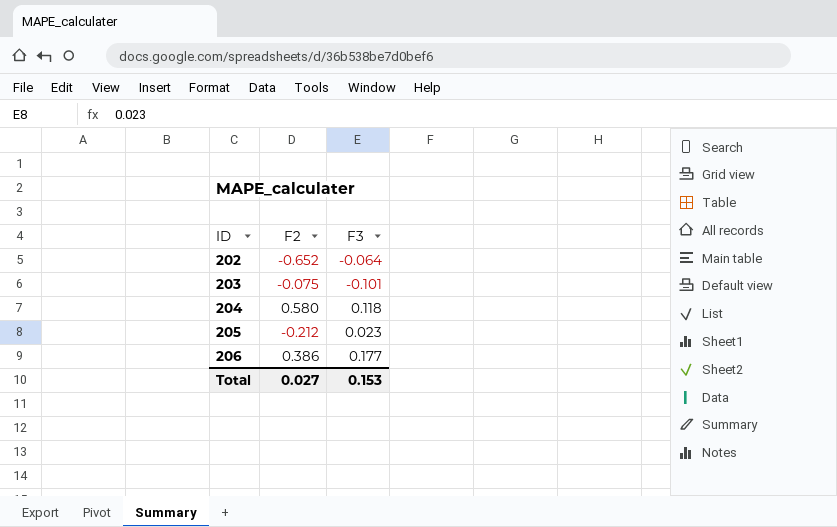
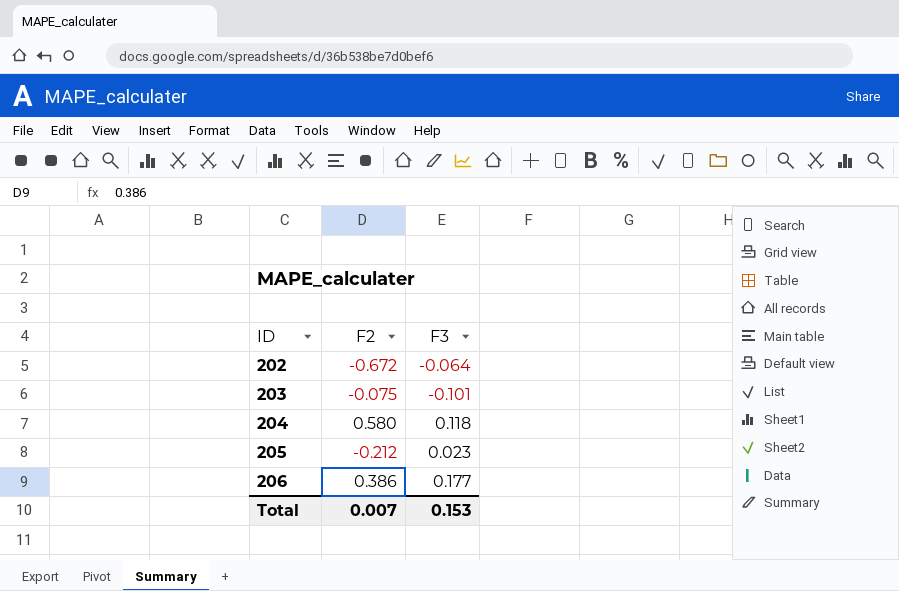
202 | F2: -0.652 -> -0.672
Total | F2: 0.027 -> 0.007

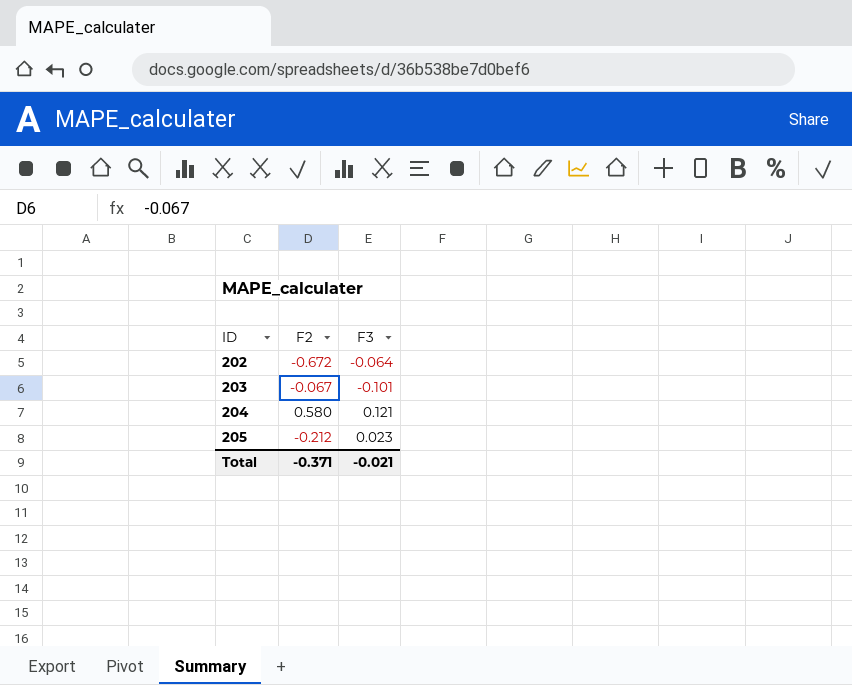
row 206: 0.386 | 0.177 -> none
203 | F2: -0.075 -> -0.067
204 | F3: 0.118 -> 0.121
Total | F2: 0.007 -> -0.371
Total | F3: 0.153 -> -0.021

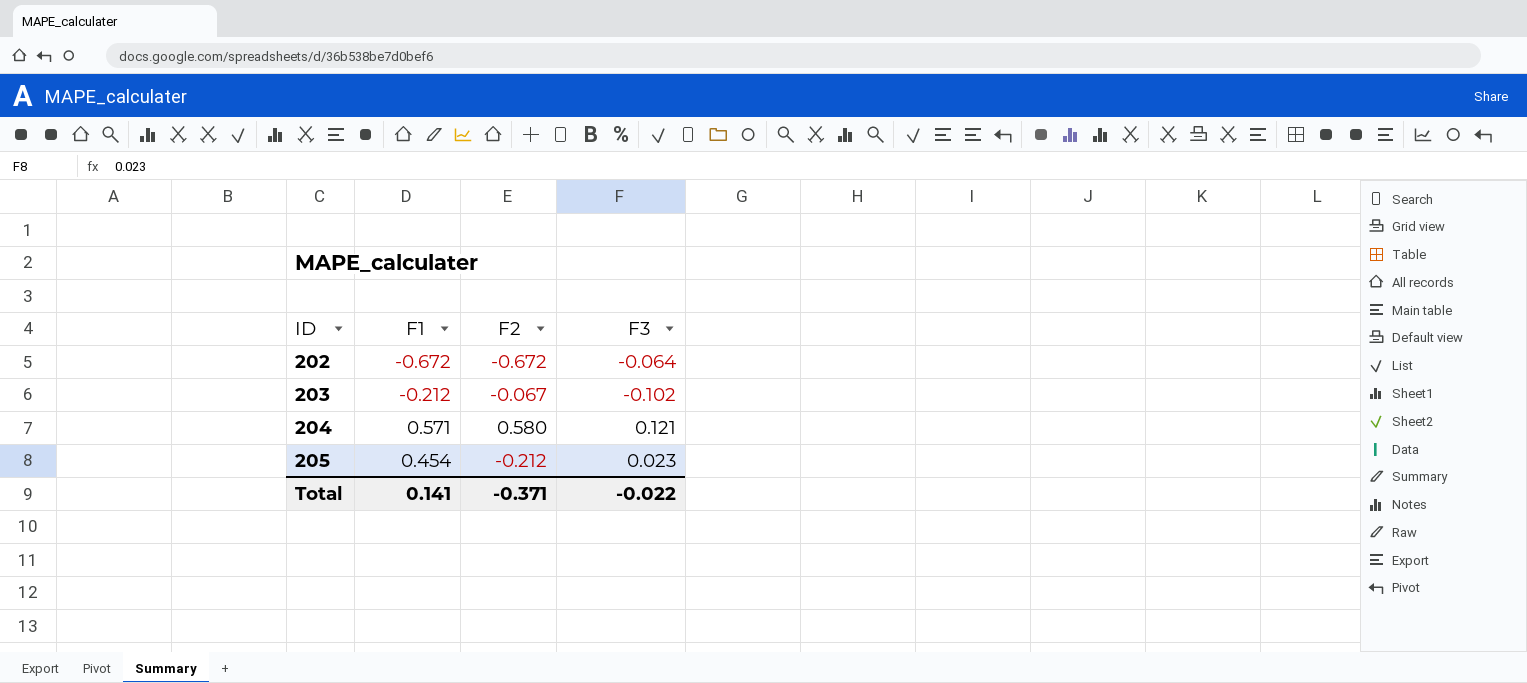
column F1 | position: none -> 2
203 | F3: -0.101 -> -0.102
Total | F3: -0.021 -> -0.022

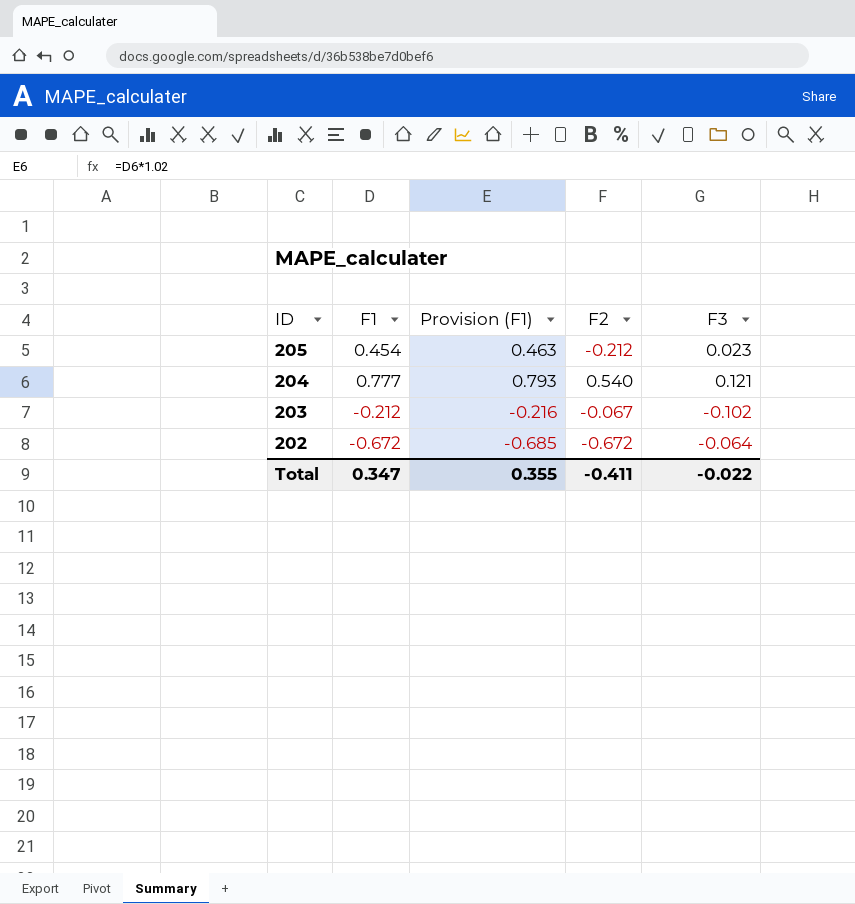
row order: ID ascending -> ID descending
column Provision (F1) | formula: none -> [F1] * 1.02
204 | F1: 0.571 -> 0.777
204 | F2: 0.580 -> 0.540
Total | F1: 0.141 -> 0.347
Total | F2: -0.371 -> -0.411

